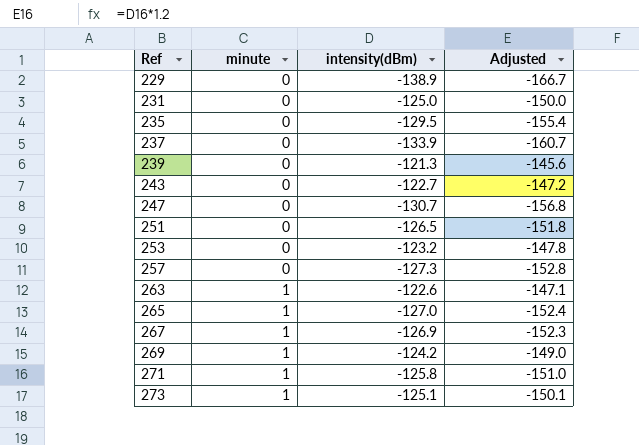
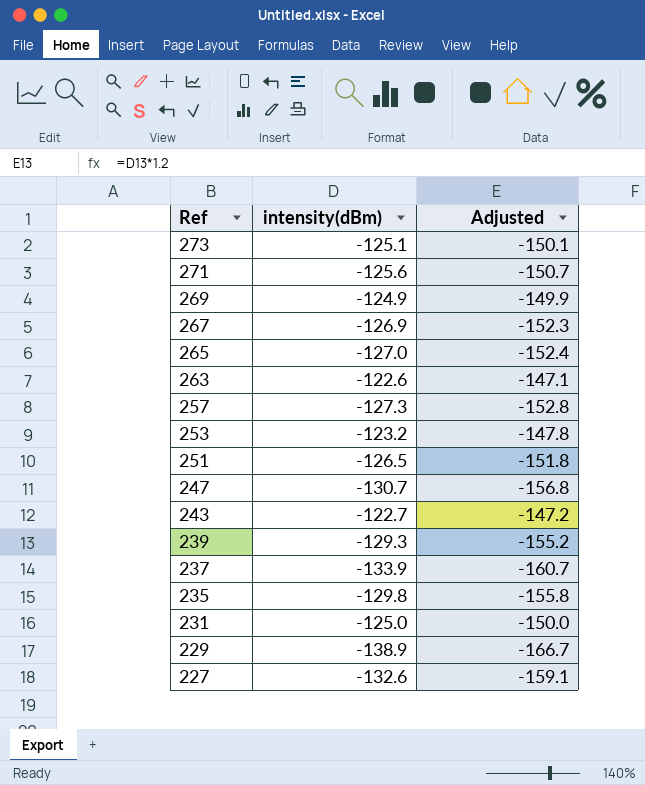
row order: Ref ascending -> Ref descending
column minute | position: 2 -> none
271 | intensity(dBm): -125.8 -> -125.6
271 | Adjusted: -151.0 -> -150.7
269 | intensity(dBm): -124.2 -> -124.9
269 | Adjusted: -149.0 -> -149.9
239 | intensity(dBm): -121.3 -> -129.3
239 | Adjusted: -145.6 -> -155.2
235 | intensity(dBm): -129.5 -> -129.8
235 | Adjusted: -155.4 -> -155.8
row 227: none -> -132.6 | -159.1

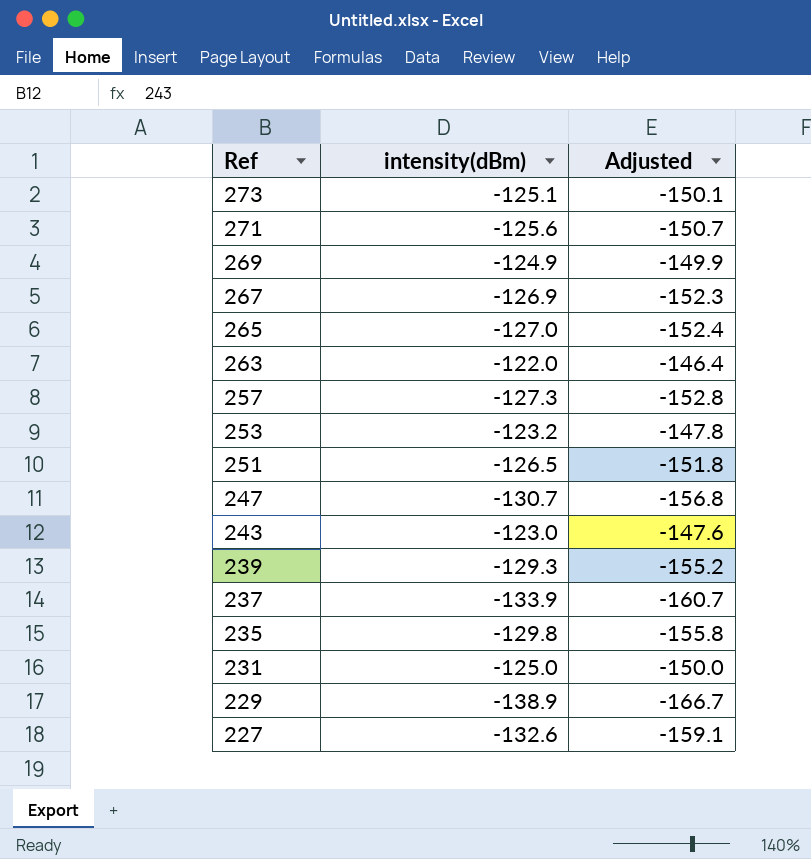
263 | intensity(dBm): -122.6 -> -122.0
263 | Adjusted: -147.1 -> -146.4
243 | intensity(dBm): -122.7 -> -123.0
243 | Adjusted: -147.2 -> -147.6

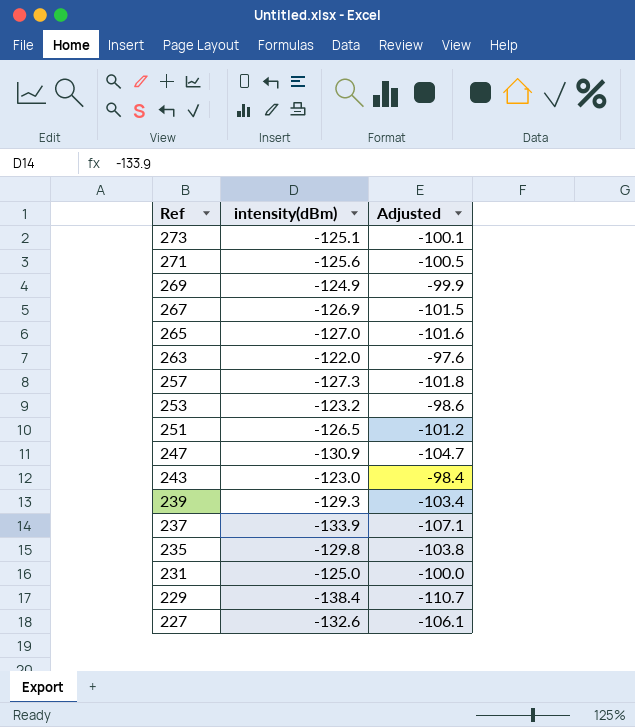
column Adjusted | formula: [intensity(dBm)] * 1.2 -> [intensity(dBm)] * 0.8
247 | intensity(dBm): -130.7 -> -130.9
229 | intensity(dBm): -138.9 -> -138.4

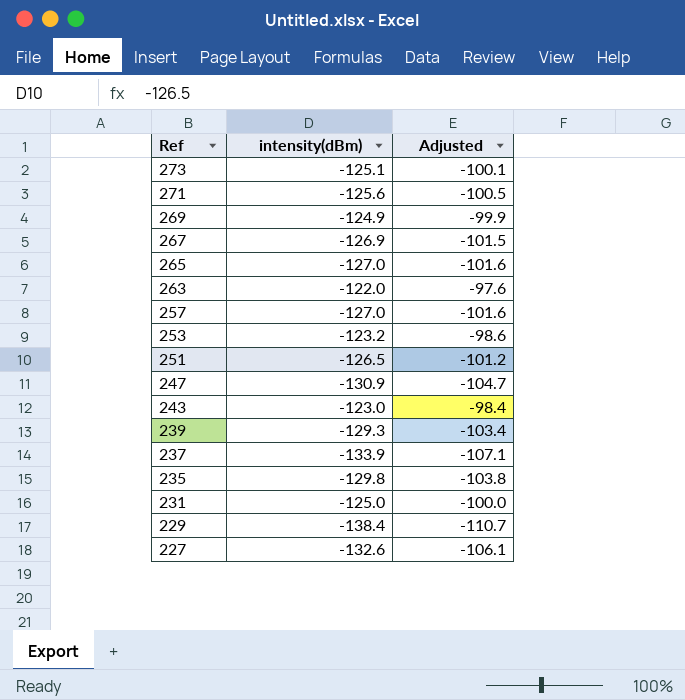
257 | intensity(dBm): -127.3 -> -127.0
257 | Adjusted: -101.8 -> -101.6

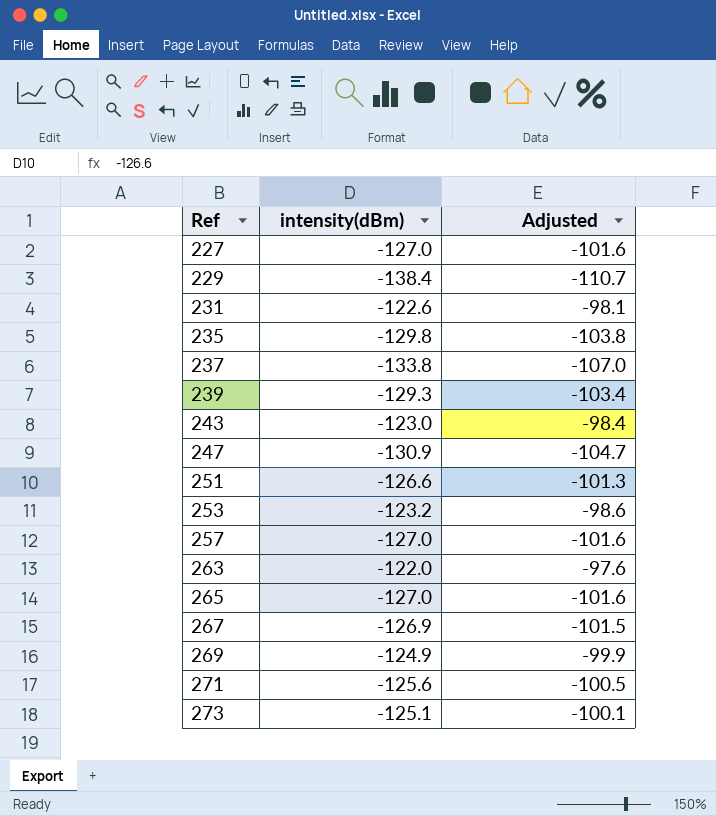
row order: Ref descending -> Ref ascending
227 | intensity(dBm): -132.6 -> -127.0
227 | Adjusted: -106.1 -> -101.6
231 | intensity(dBm): -125.0 -> -122.6
231 | Adjusted: -100.0 -> -98.1
237 | intensity(dBm): -133.9 -> -133.8
237 | Adjusted: -107.1 -> -107.0
251 | intensity(dBm): -126.5 -> -126.6
251 | Adjusted: -101.2 -> -101.3

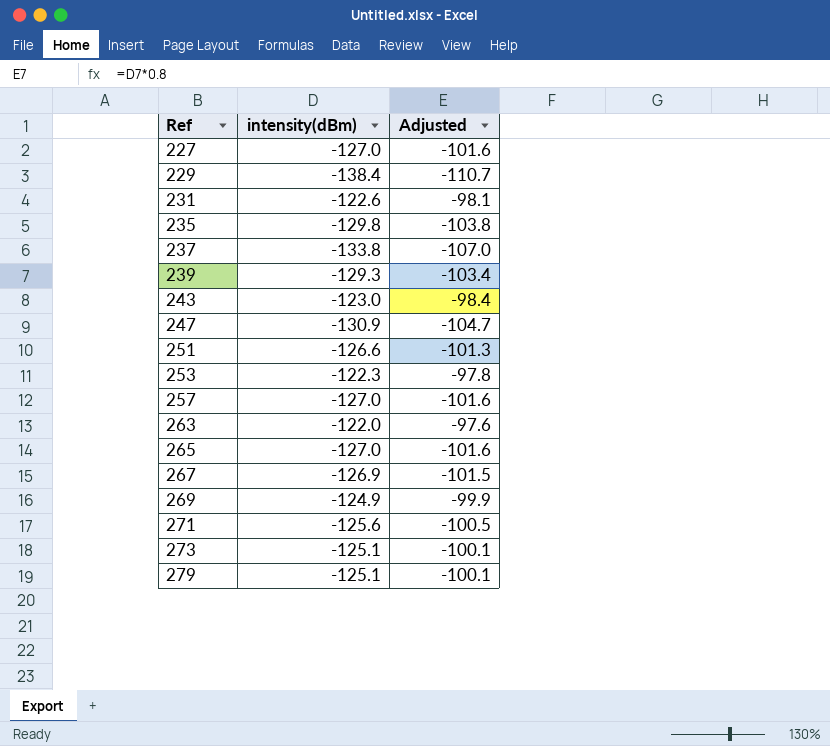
253 | intensity(dBm): -123.2 -> -122.3
253 | Adjusted: -98.6 -> -97.8
row 279: none -> -125.1 | -100.1

